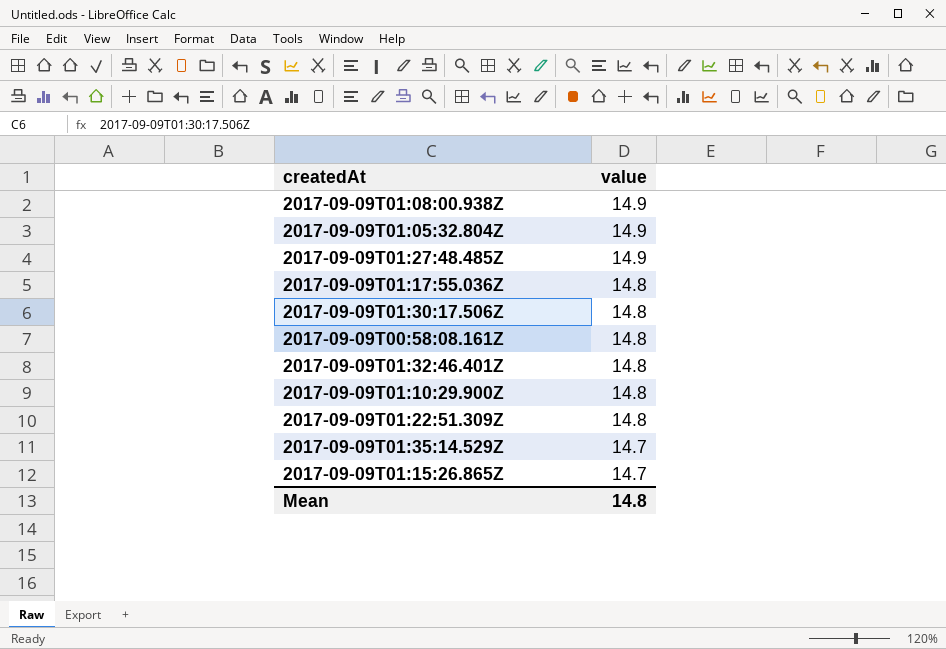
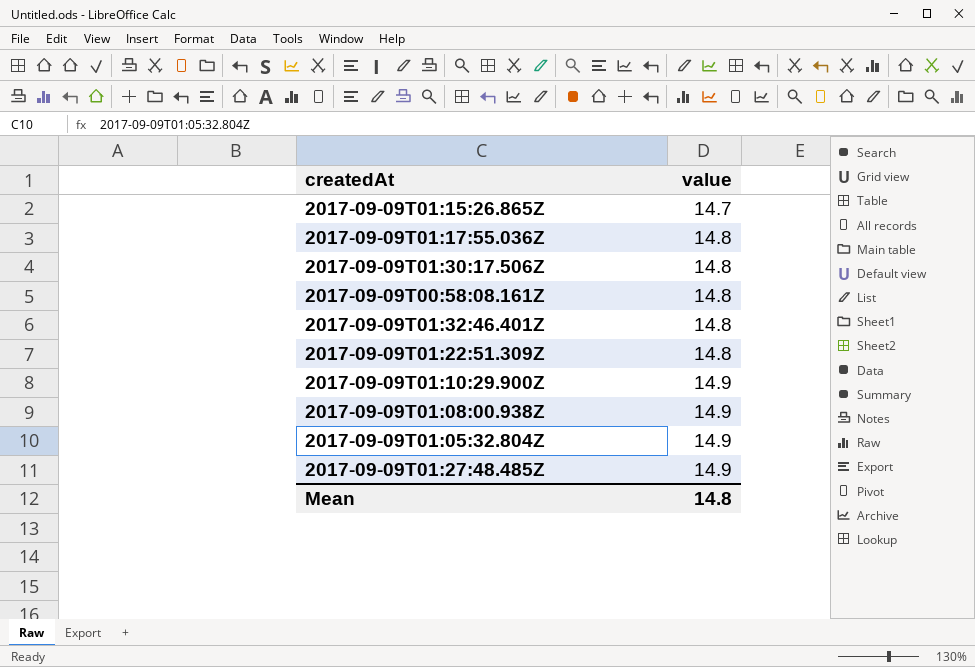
row order: value descending -> value ascending
row 2017-09-09T01:35:14.529Z: 14.7 -> none
2017-09-09T01:10:29.900Z | value: 14.8 -> 14.9

